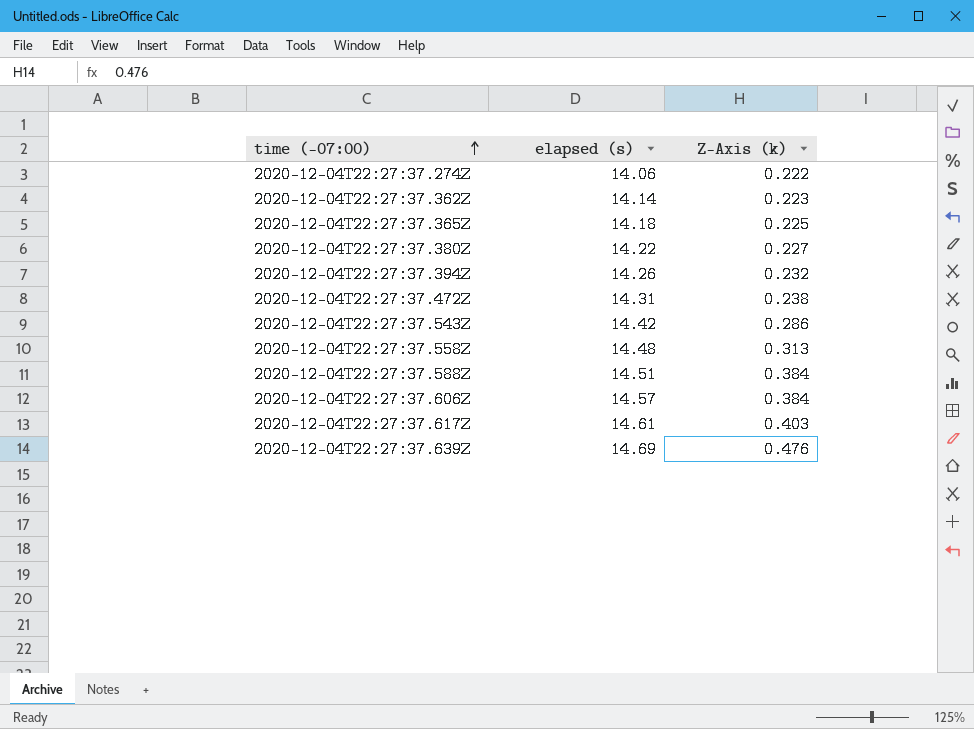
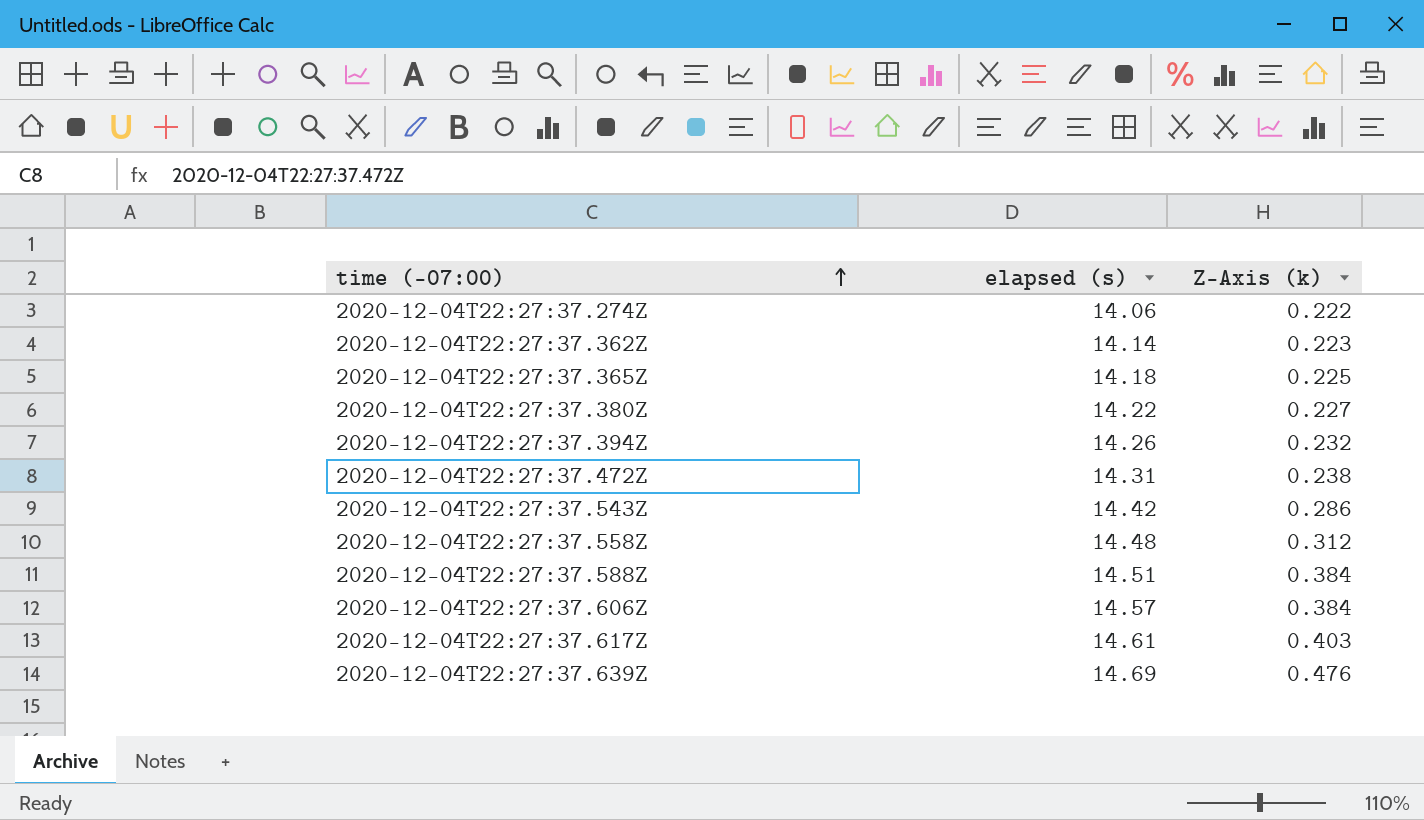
2020-12-04T22:27:37.558Z | Z-Axis (k): 0.313 -> 0.312

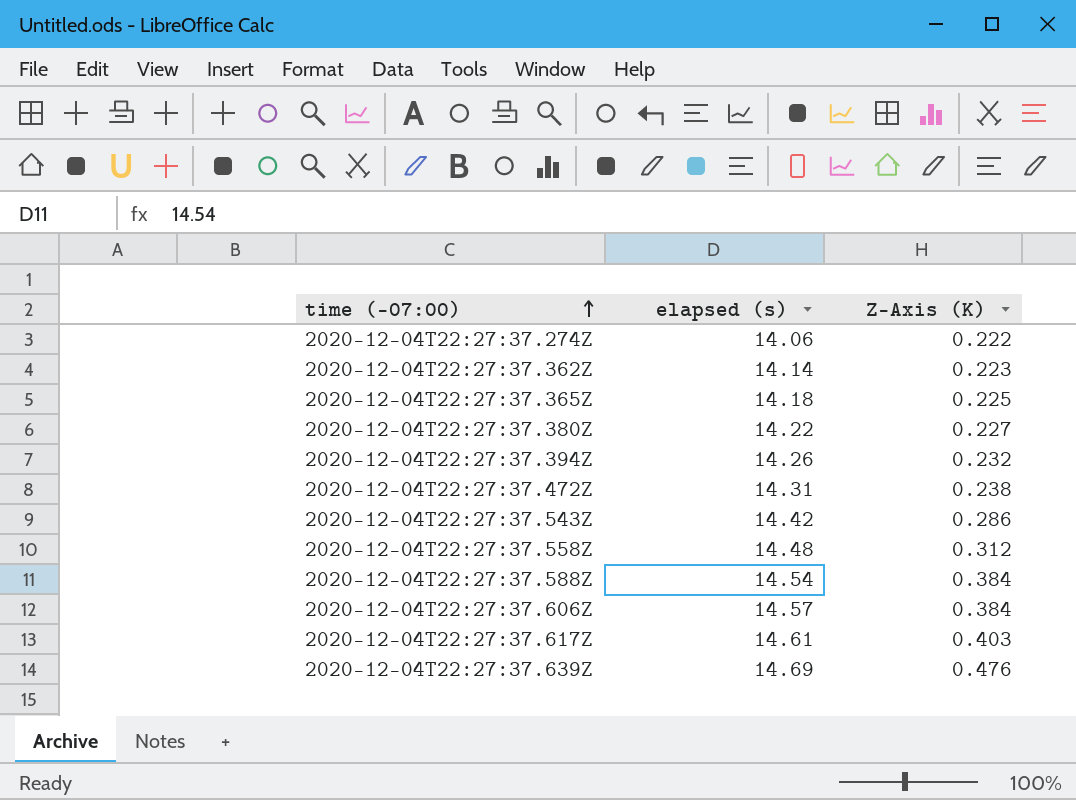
column name: Z-Axis (k) -> Z-Axis (K)
2020-12-04T22:27:37.588Z | elapsed (s): 14.51 -> 14.54

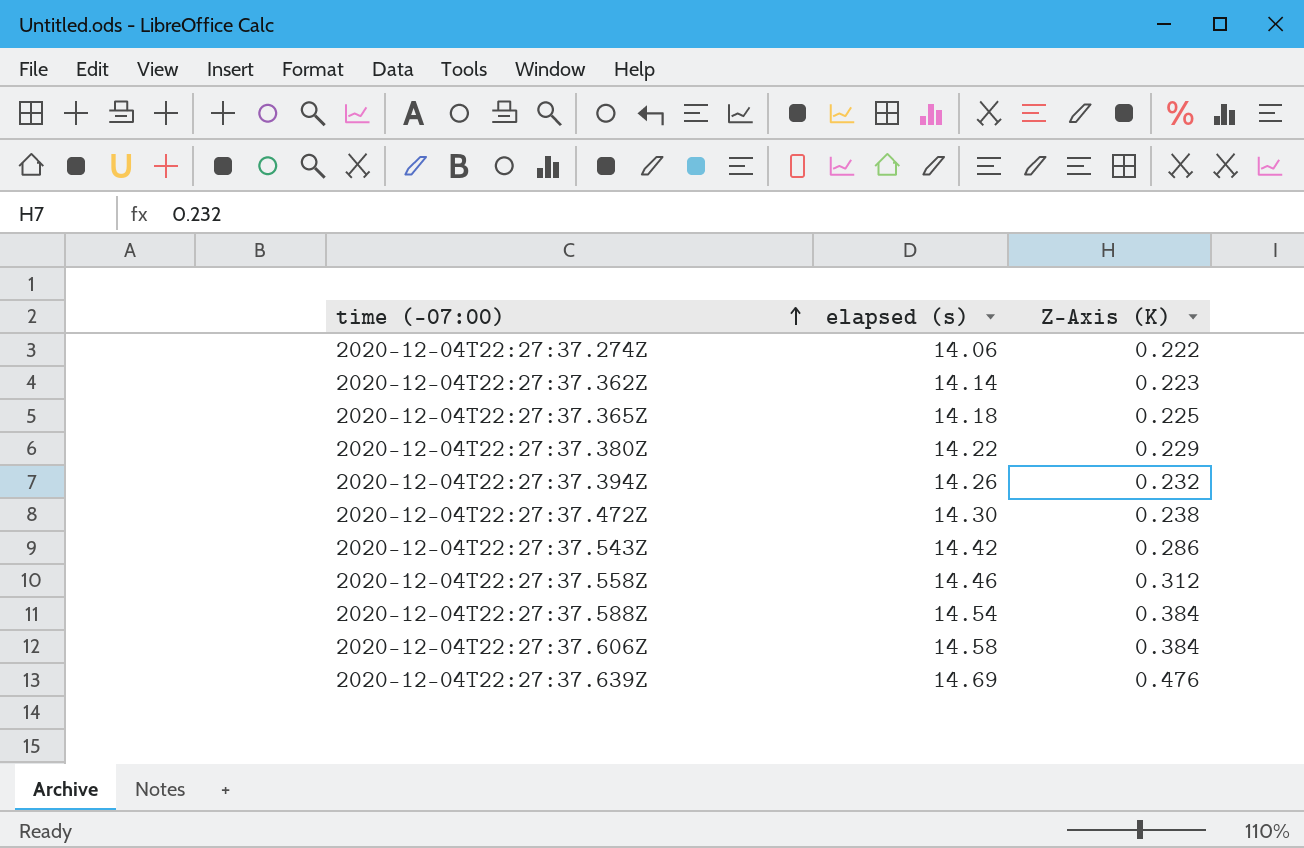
row 2020-12-04T22:27:37.617Z: 14.61 | 0.403 -> none
2020-12-04T22:27:37.380Z | Z-Axis (K): 0.227 -> 0.229
2020-12-04T22:27:37.472Z | elapsed (s): 14.31 -> 14.30
2020-12-04T22:27:37.558Z | elapsed (s): 14.48 -> 14.46
2020-12-04T22:27:37.606Z | elapsed (s): 14.57 -> 14.58

